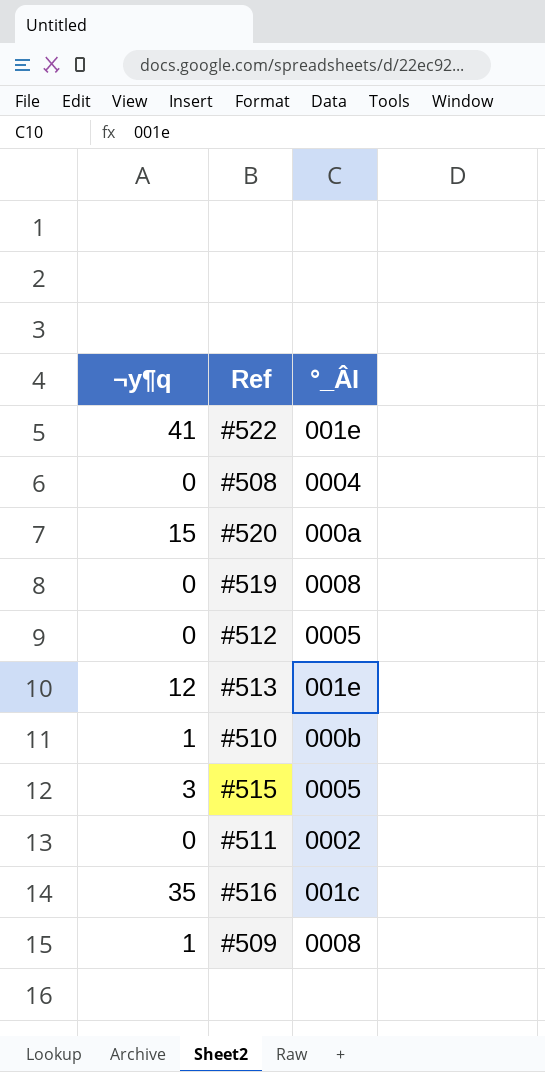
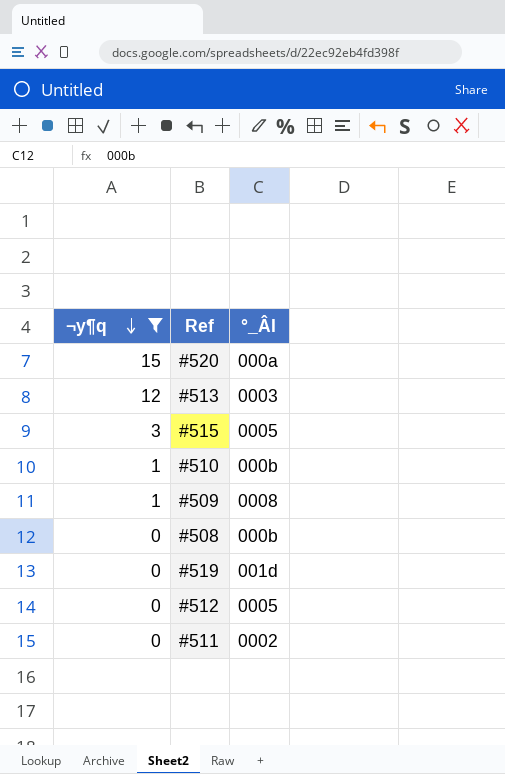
filter: none -> ¬y¶q <= 15
row order: none -> ¬y¶q descending
#513 | °_ÂI: 001e -> 0003
#508 | °_ÂI: 0004 -> 000b
#519 | °_ÂI: 0008 -> 001d

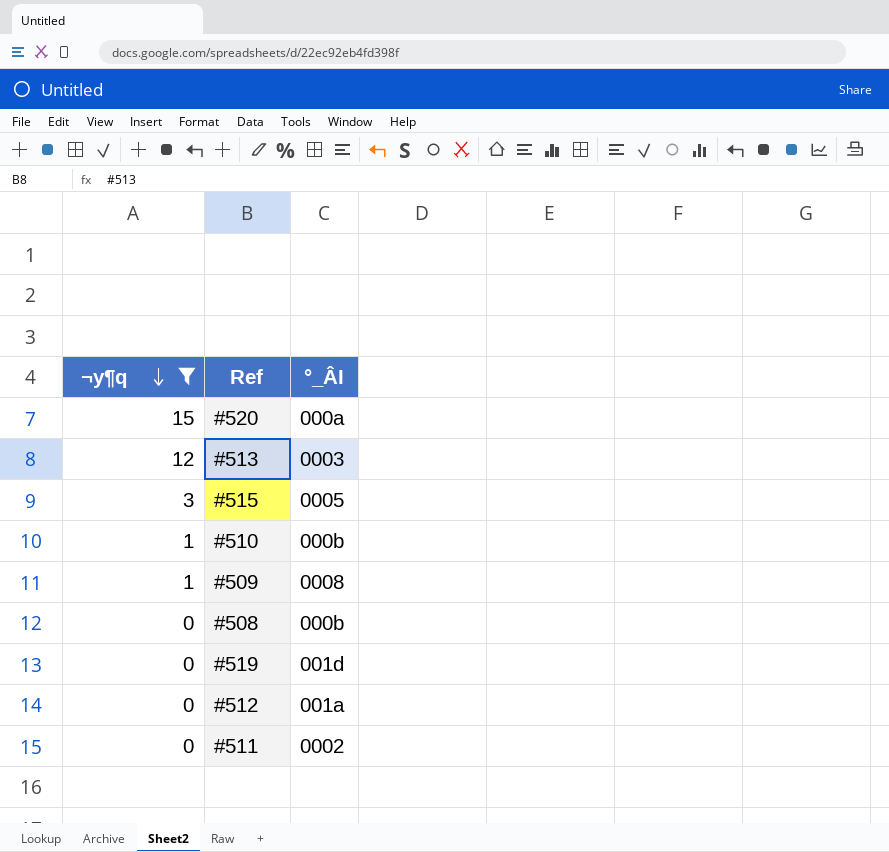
#512 | °_ÂI: 0005 -> 001a

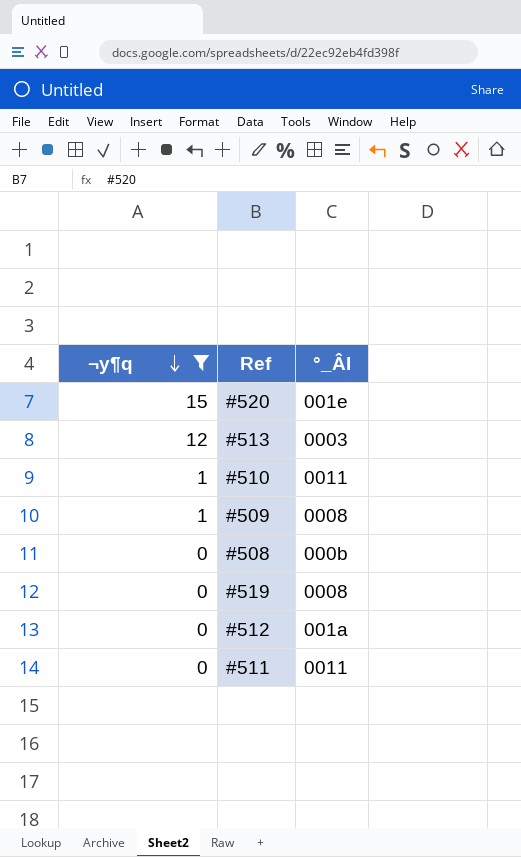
row #515: 3 | 0005 -> none
#520 | °_ÂI: 000a -> 001e
#510 | °_ÂI: 000b -> 0011
#519 | °_ÂI: 001d -> 0008
#511 | °_ÂI: 0002 -> 0011

